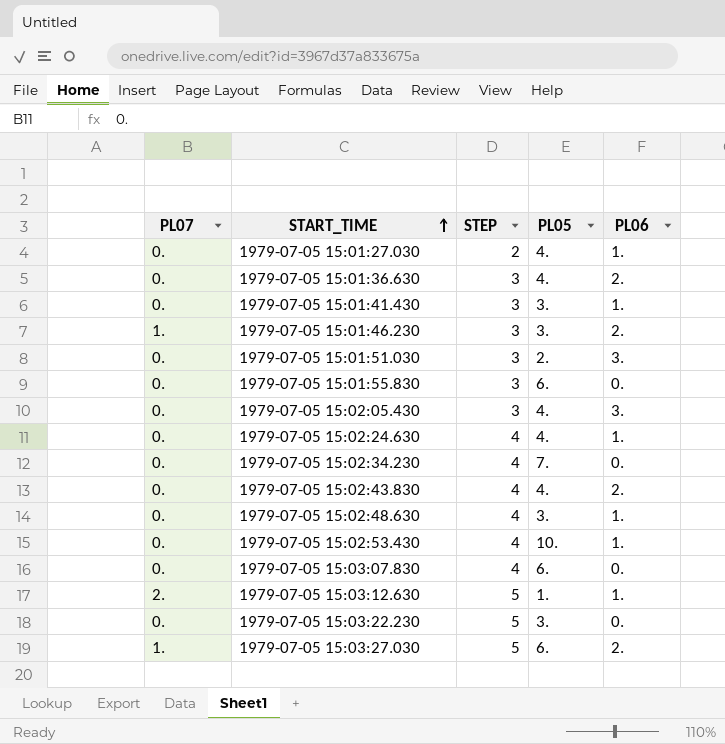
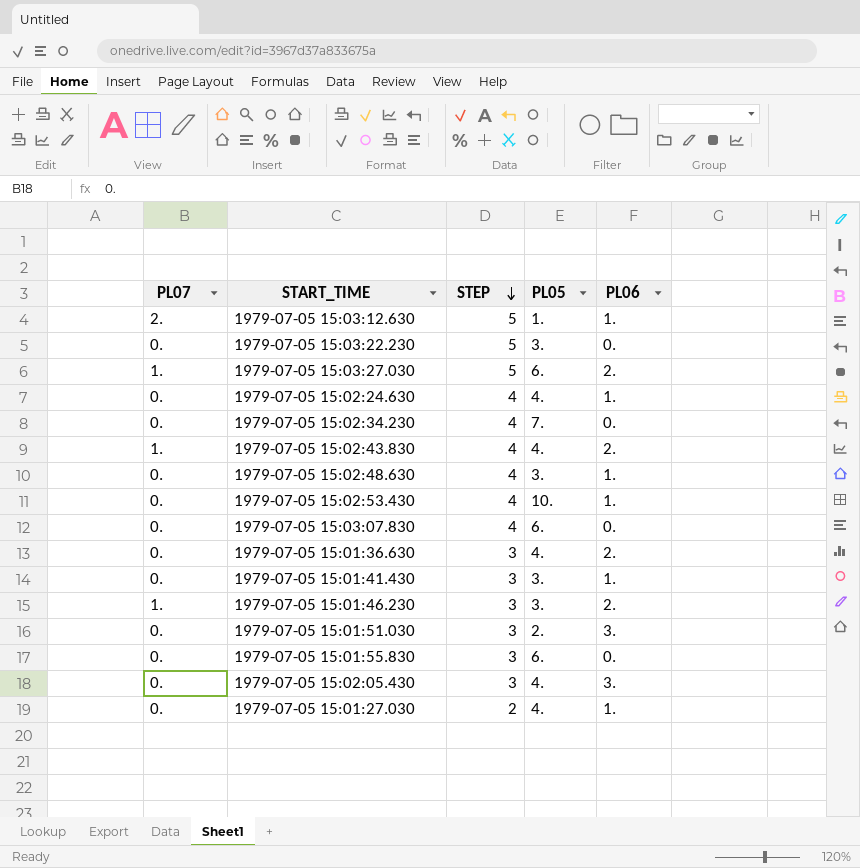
row order: START_TIME ascending -> STEP descending
1979-07-05 15:02:43.830 | PL07: 0. -> 1.

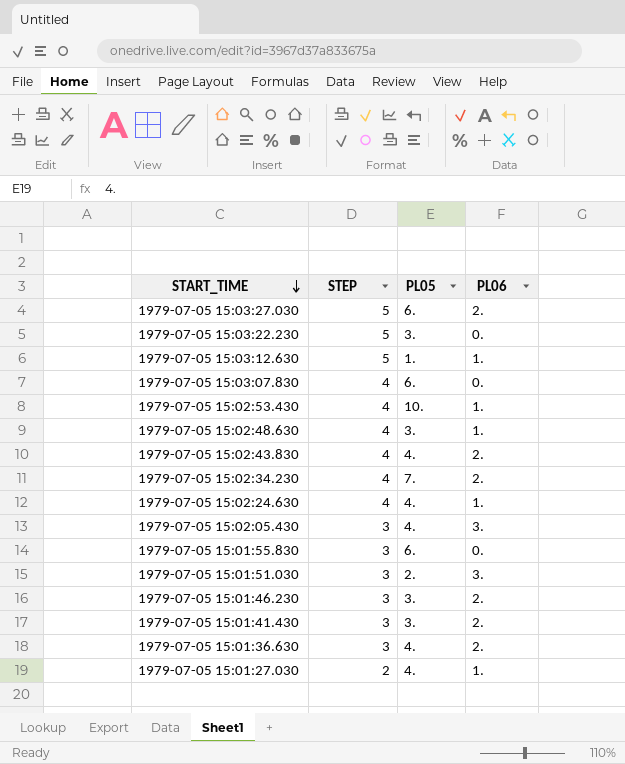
row order: STEP descending -> START_TIME descending
column PL07 | position: 1 -> none
1979-07-05 15:02:34.230 | PL06: 0. -> 2.
1979-07-05 15:01:41.430 | PL06: 1. -> 2.

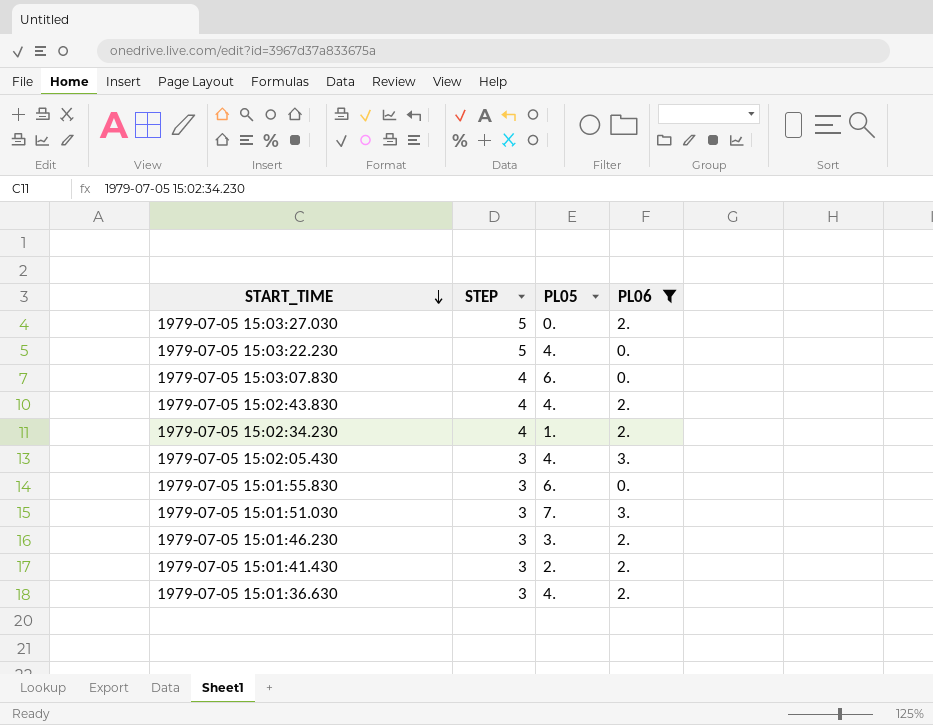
filter: none -> PL06 != 1.
1979-07-05 15:03:27.030 | PL05: 6. -> 0.
1979-07-05 15:03:22.230 | PL05: 3. -> 4.
1979-07-05 15:02:34.230 | PL05: 7. -> 1.
1979-07-05 15:01:51.030 | PL05: 2. -> 7.
1979-07-05 15:01:41.430 | PL05: 3. -> 2.

